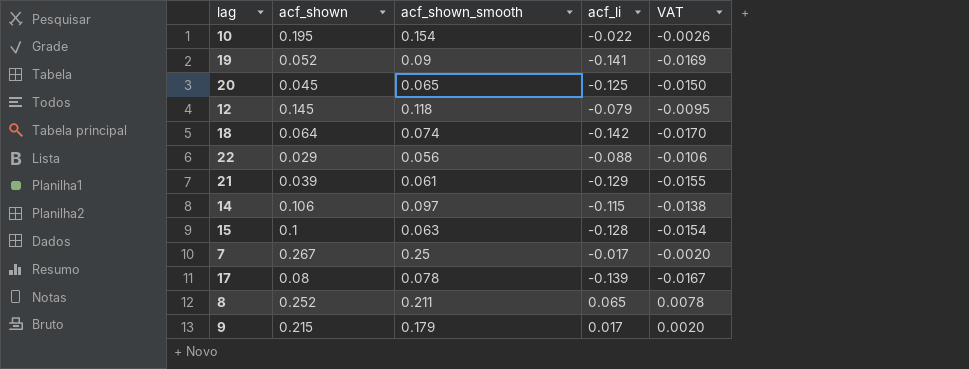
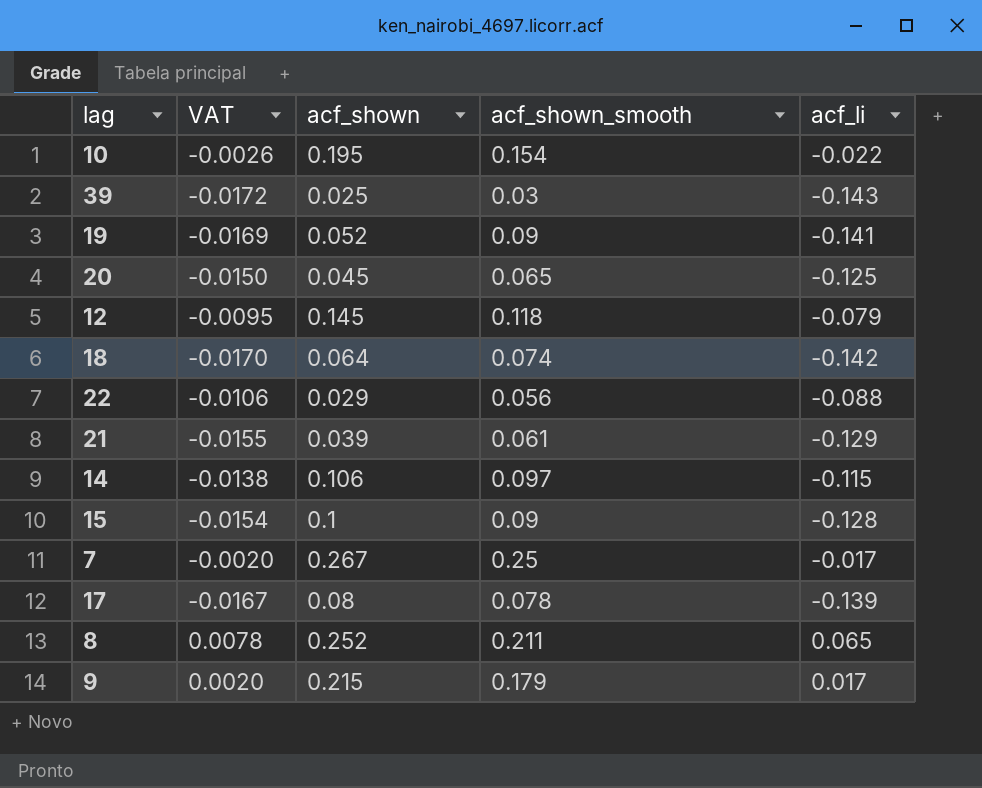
column VAT | position: 5 -> 2
row 39: none -> -0.0172 | 0.025 | 0.03 | -0.143
15 | acf_shown_smooth: 0.063 -> 0.09

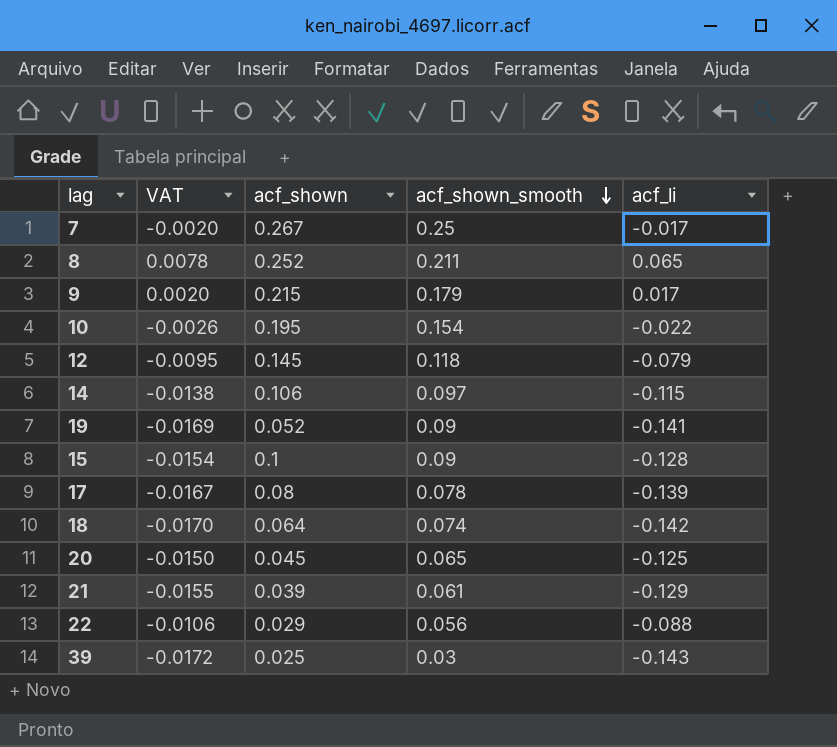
row order: none -> acf_shown_smooth descending

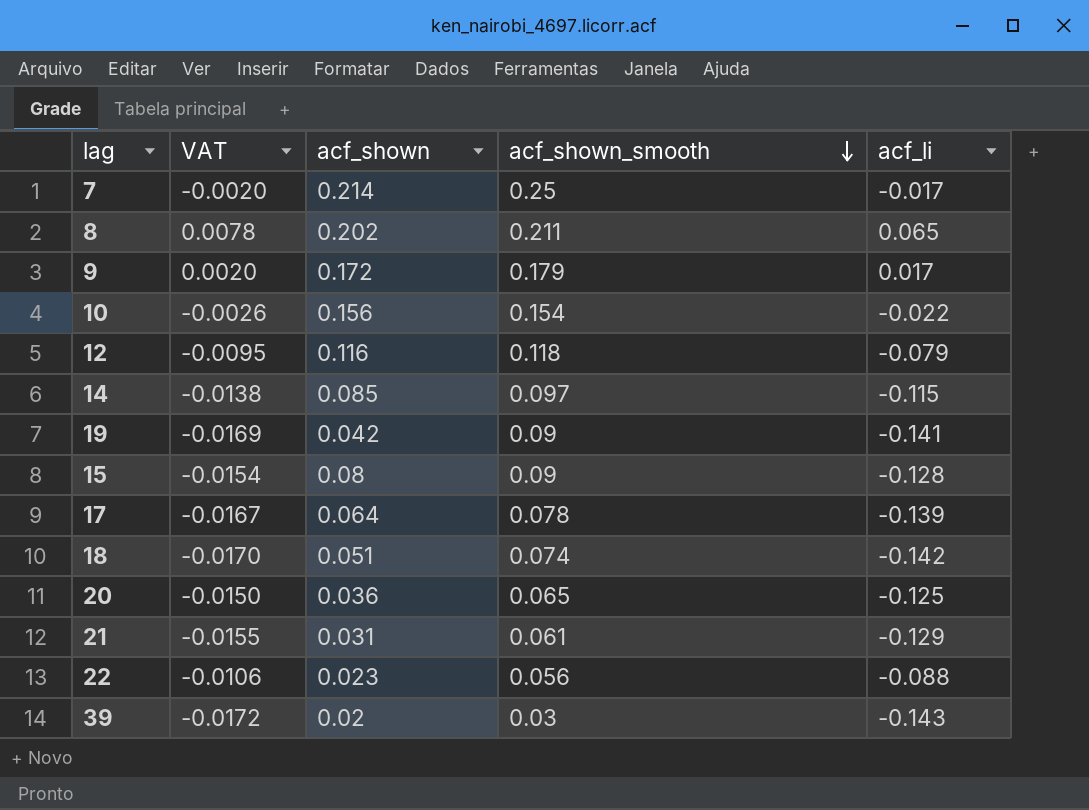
7 | acf_shown: 0.267 -> 0.214
8 | acf_shown: 0.252 -> 0.202
9 | acf_shown: 0.215 -> 0.172
10 | acf_shown: 0.195 -> 0.156
12 | acf_shown: 0.145 -> 0.116
14 | acf_shown: 0.106 -> 0.085
19 | acf_shown: 0.052 -> 0.042
15 | acf_shown: 0.1 -> 0.08
17 | acf_shown: 0.08 -> 0.064
18 | acf_shown: 0.064 -> 0.051
20 | acf_shown: 0.045 -> 0.036
21 | acf_shown: 0.039 -> 0.031
22 | acf_shown: 0.029 -> 0.023
39 | acf_shown: 0.025 -> 0.02

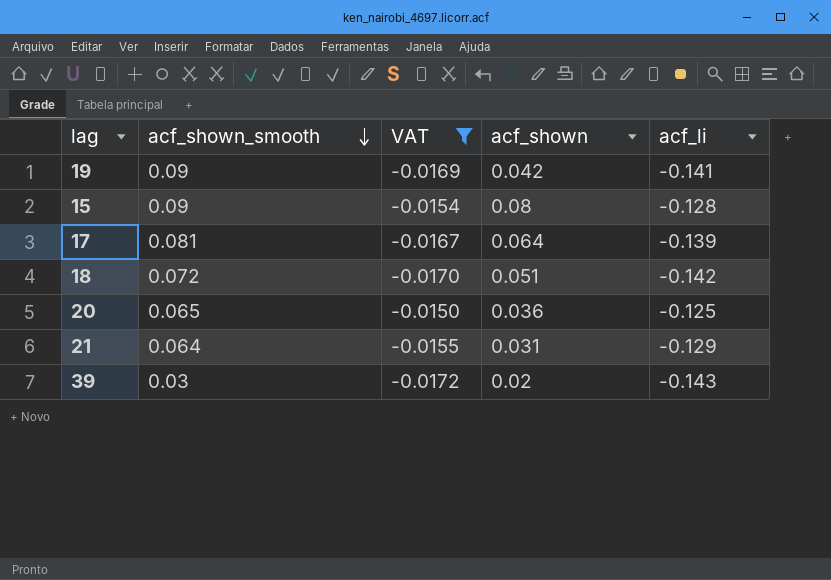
filter: none -> VAT <= -0.0150
column acf_shown_smooth | position: 4 -> 2
17 | acf_shown_smooth: 0.078 -> 0.081
18 | acf_shown_smooth: 0.074 -> 0.072
21 | acf_shown_smooth: 0.061 -> 0.064

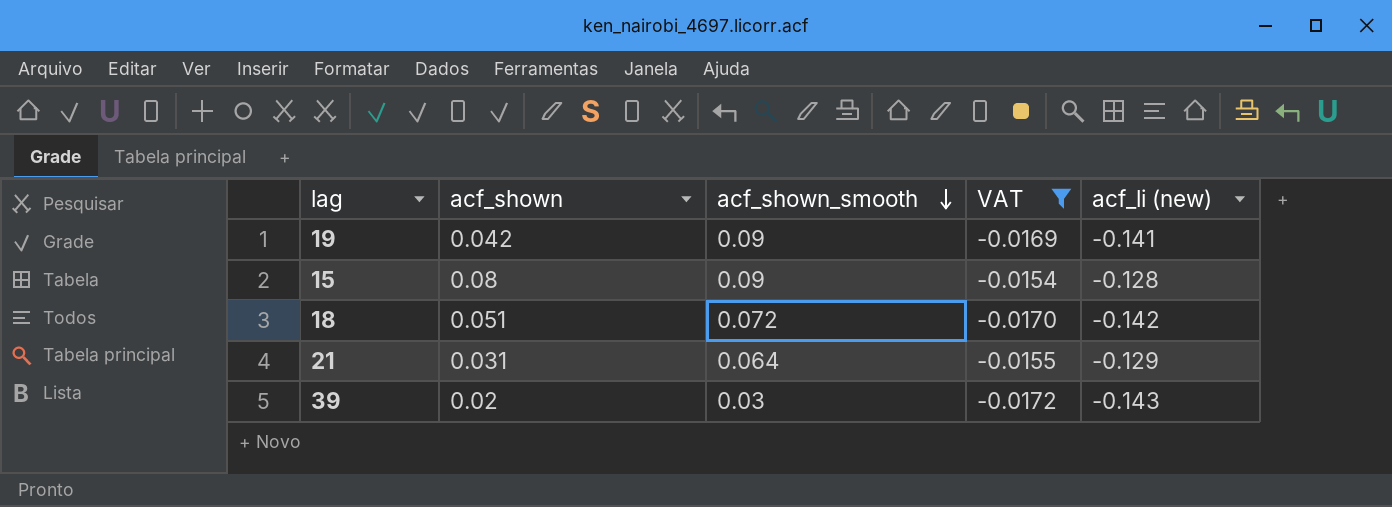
column acf_shown | position: 4 -> 2
column name: acf_li -> acf_li (new)
row 17: 0.081 | -0.0167 | 0.064 | -0.139 -> none
row 20: 0.065 | -0.0150 | 0.036 | -0.125 -> none

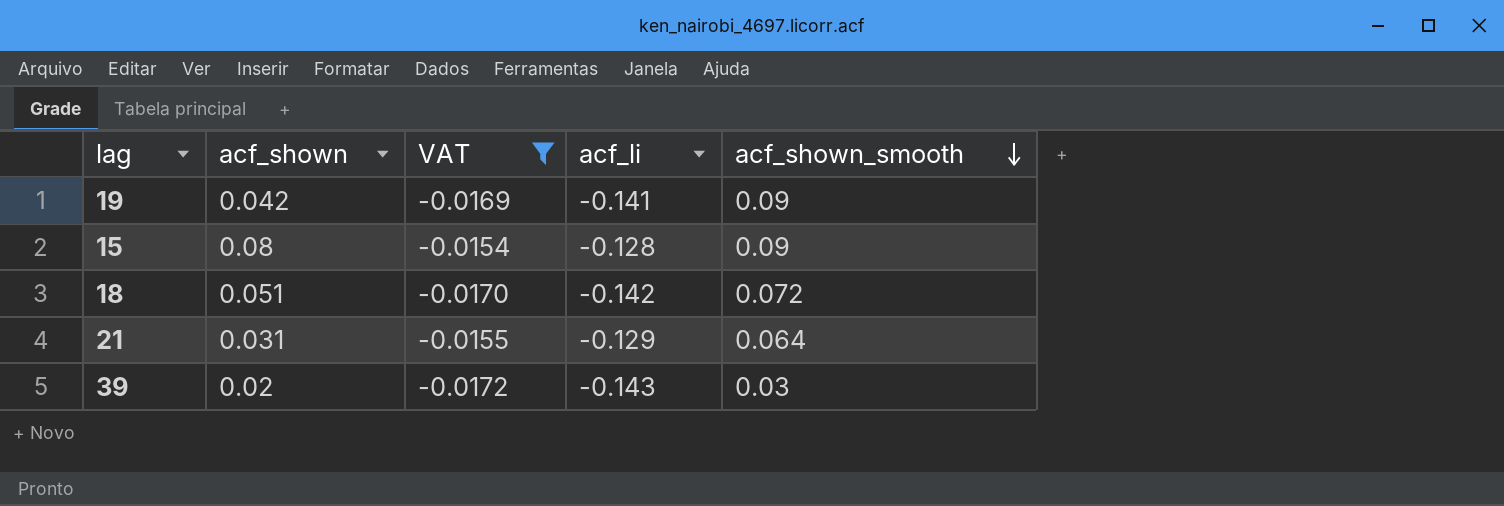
column name: acf_li (new) -> acf_li
column acf_shown_smooth | position: 3 -> 5

